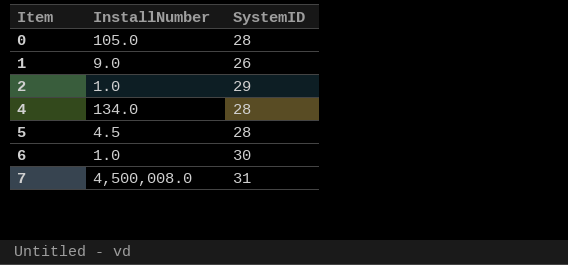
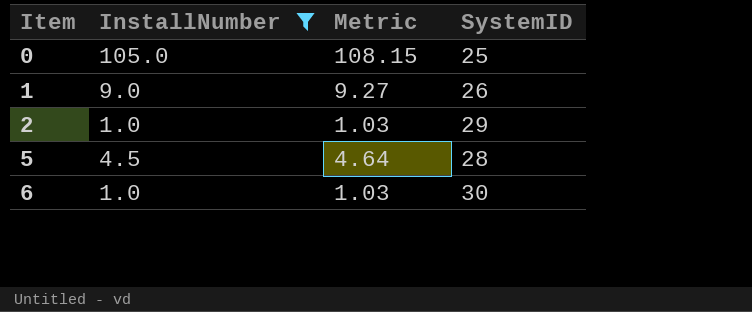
filter: none -> InstallNumber <= 105.0
column Metric | formula: none -> [InstallNumber] * 1.03
0 | SystemID: 28 -> 25

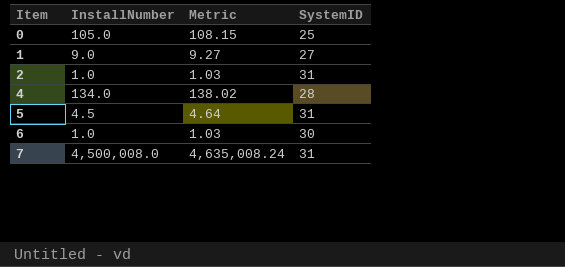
filter: InstallNumber <= 105.0 -> none
1 | SystemID: 26 -> 27
2 | SystemID: 29 -> 31
5 | SystemID: 28 -> 31

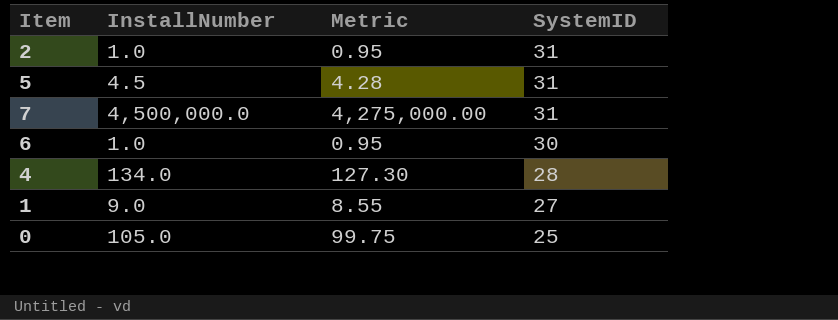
row order: Item ascending -> SystemID descending
column Metric | formula: [InstallNumber] * 1.03 -> [InstallNumber] * 0.95
7 | InstallNumber: 4,500,008.0 -> 4,500,000.0

